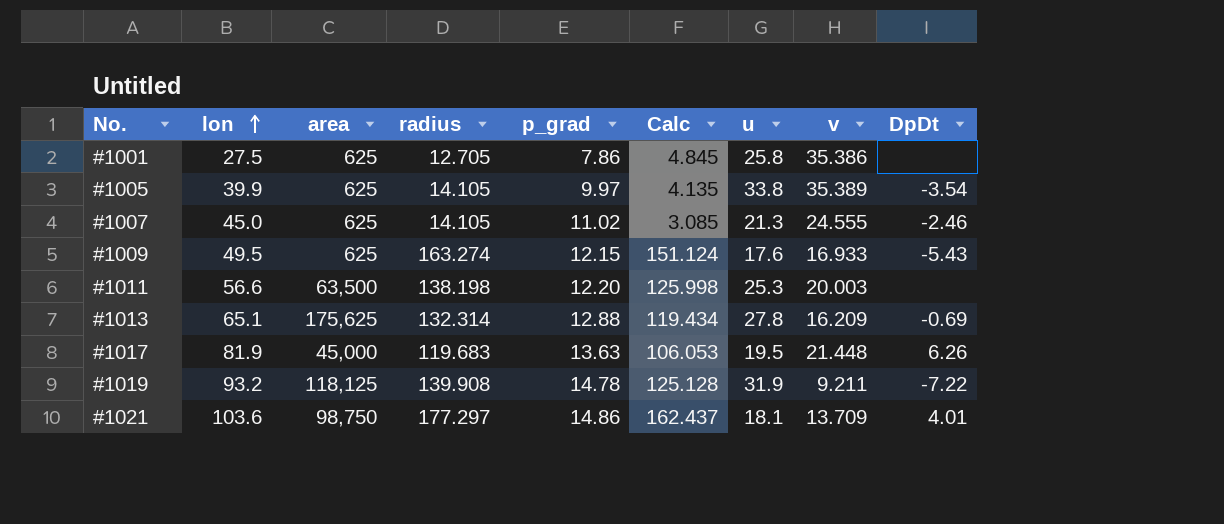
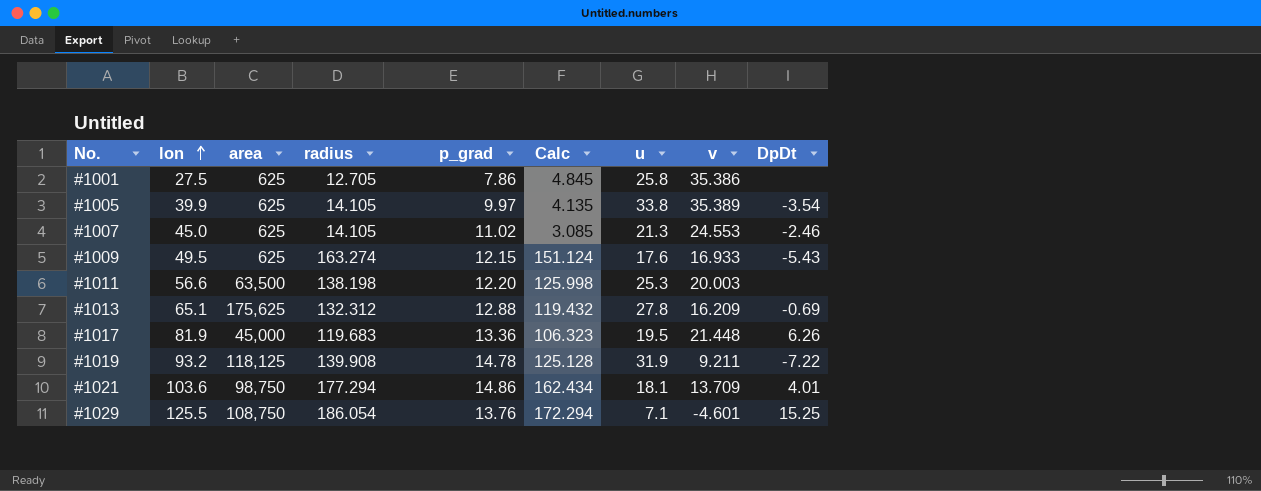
#1007 | v: 24.555 -> 24.553
#1013 | radius: 132.314 -> 132.312
#1013 | Calc: 119.434 -> 119.432
#1017 | p_grad: 13.63 -> 13.36
#1017 | Calc: 106.053 -> 106.323
#1021 | radius: 177.297 -> 177.294
#1021 | Calc: 162.437 -> 162.434
row #1029: none -> 125.5 | 108,750 | 186.054 | 13.76 | 172.294 | 7.1 | -4.601 | 15.25

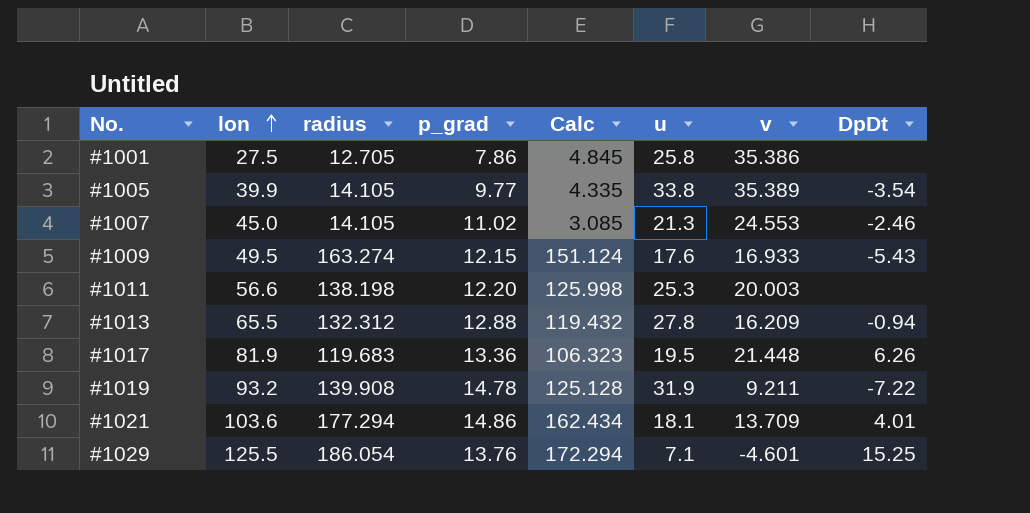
column area | position: 3 -> none
#1005 | p_grad: 9.97 -> 9.77
#1005 | Calc: 4.135 -> 4.335
#1013 | lon: 65.1 -> 65.5
#1013 | DpDt: -0.69 -> -0.94

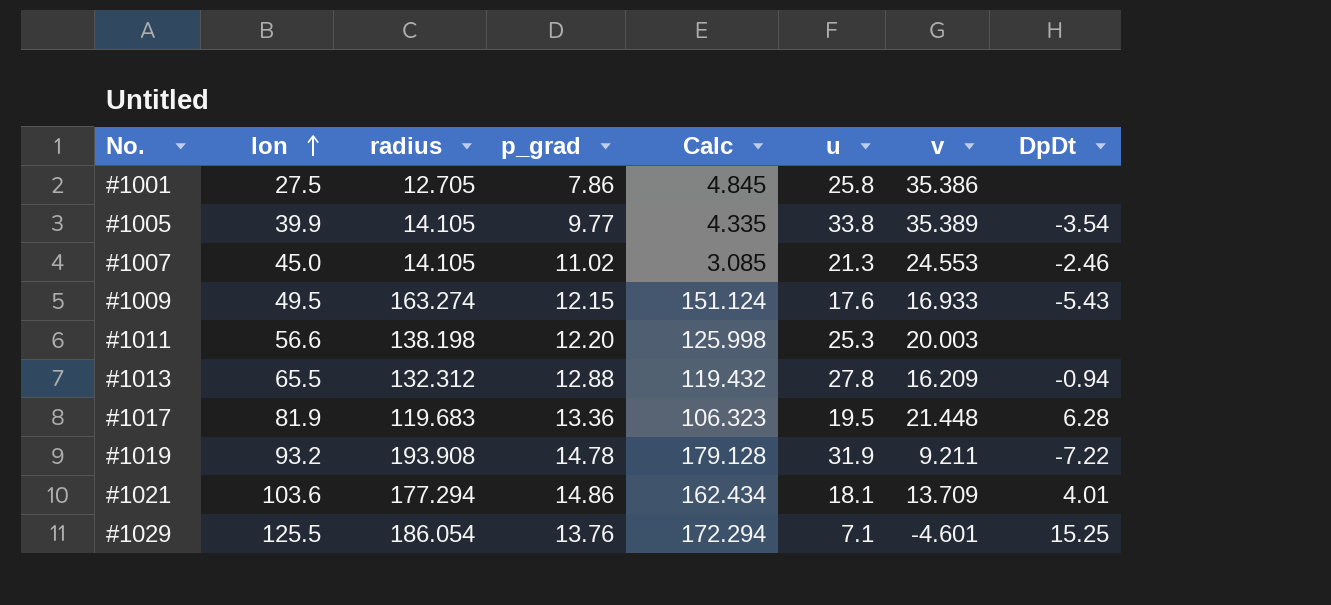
#1017 | DpDt: 6.26 -> 6.28
#1019 | radius: 139.908 -> 193.908
#1019 | Calc: 125.128 -> 179.128

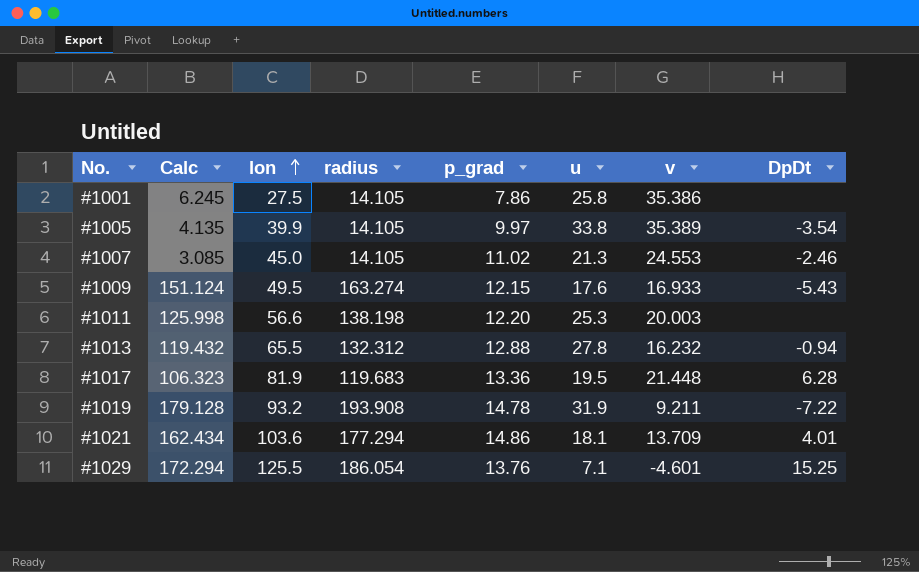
column Calc | position: 5 -> 2
#1001 | Calc: 4.845 -> 6.245
#1001 | radius: 12.705 -> 14.105
#1005 | Calc: 4.335 -> 4.135
#1005 | p_grad: 9.77 -> 9.97
#1013 | v: 16.209 -> 16.232

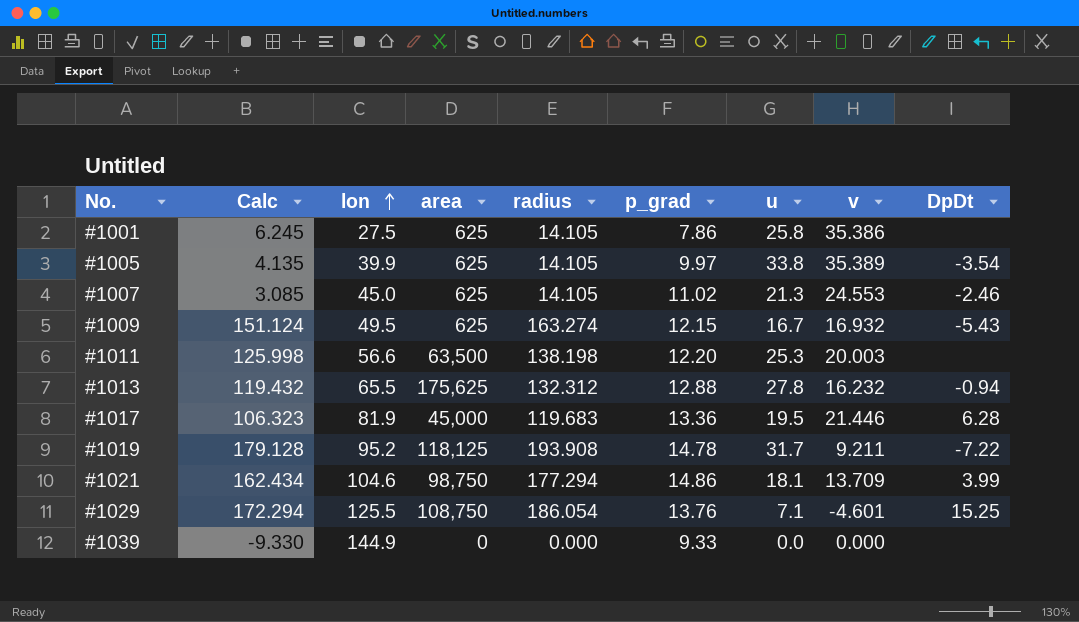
column area | position: none -> 4
#1009 | u: 17.6 -> 16.7
#1009 | v: 16.933 -> 16.932
#1017 | v: 21.448 -> 21.446
#1019 | lon: 93.2 -> 95.2
#1019 | u: 31.9 -> 31.7
#1021 | lon: 103.6 -> 104.6
#1021 | DpDt: 4.01 -> 3.99
row #1039: none -> -9.330 | 144.9 | 0 | 0.000 | 9.33 | 0.0 | 0.000 | none

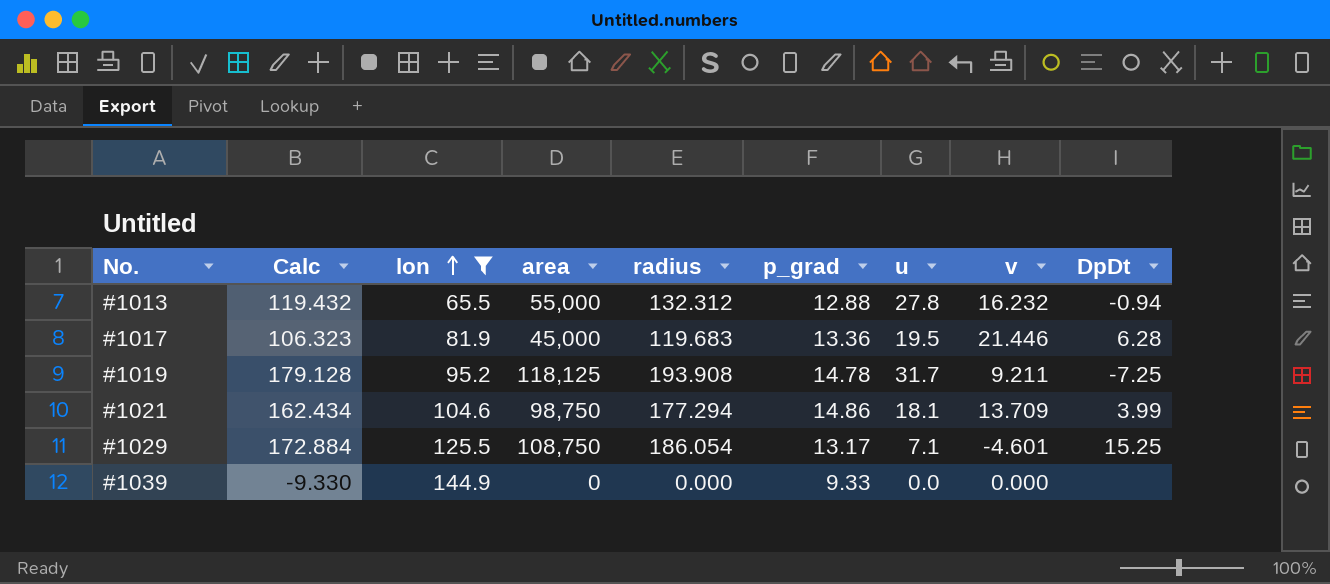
filter: none -> lon >= 65.5
#1013 | area: 175,625 -> 55,000
#1019 | DpDt: -7.22 -> -7.25
#1029 | Calc: 172.294 -> 172.884
#1029 | p_grad: 13.76 -> 13.17

